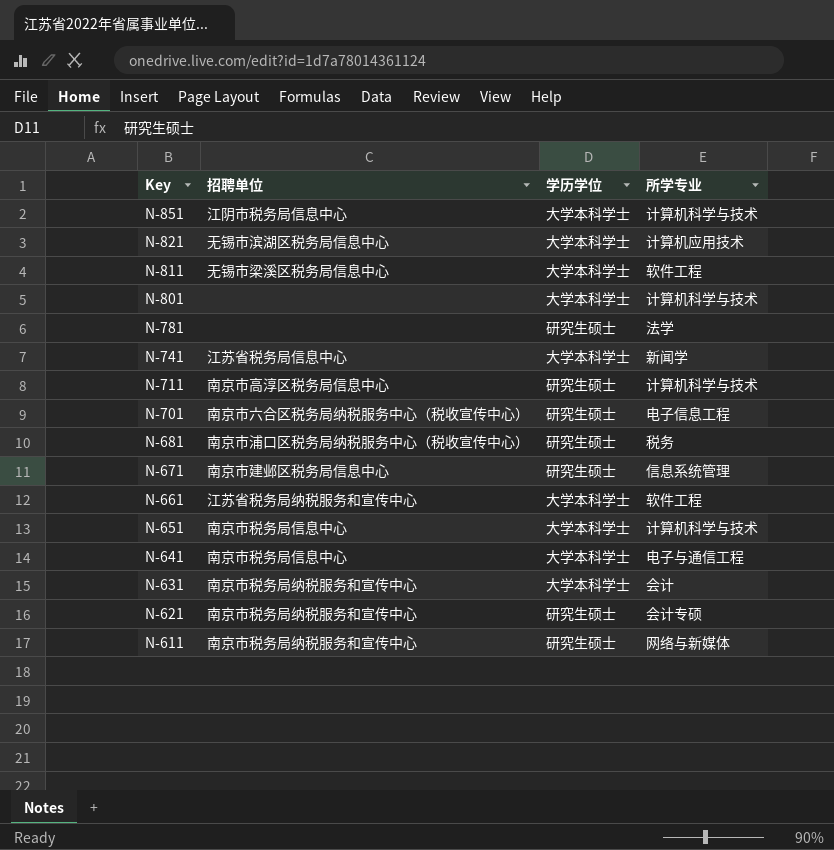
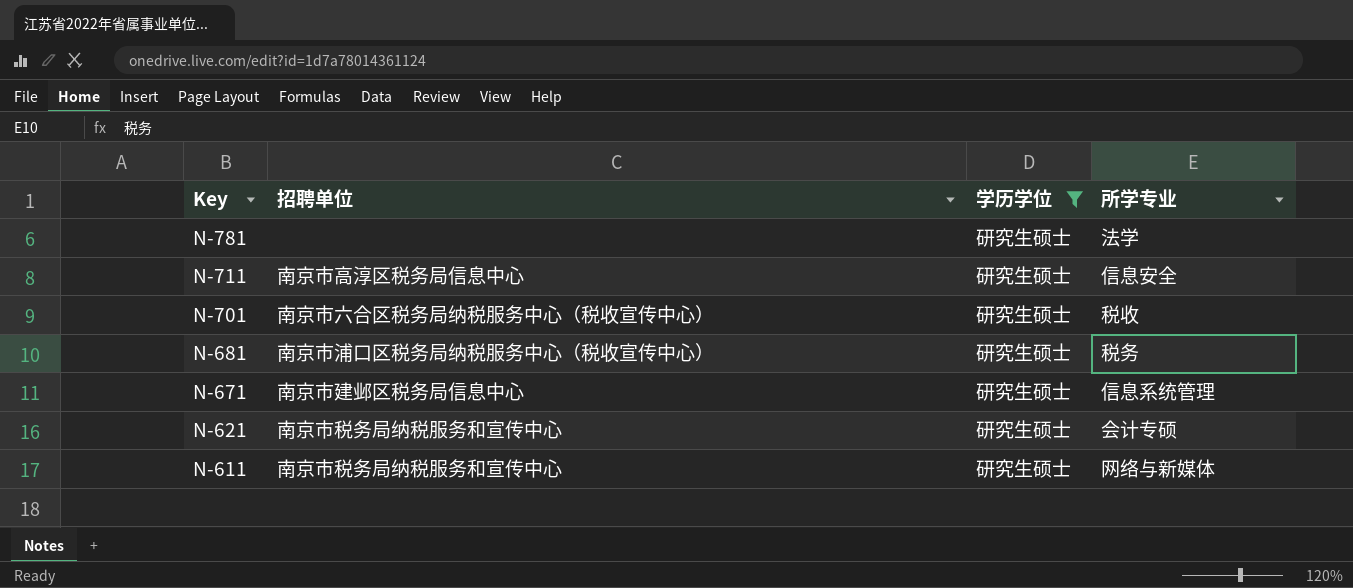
filter: none -> 学历学位 = 研究生硕士
N-711 | 所学专业: 计算机科学与技术 -> 信息安全
N-701 | 所学专业: 电子信息工程 -> 税收

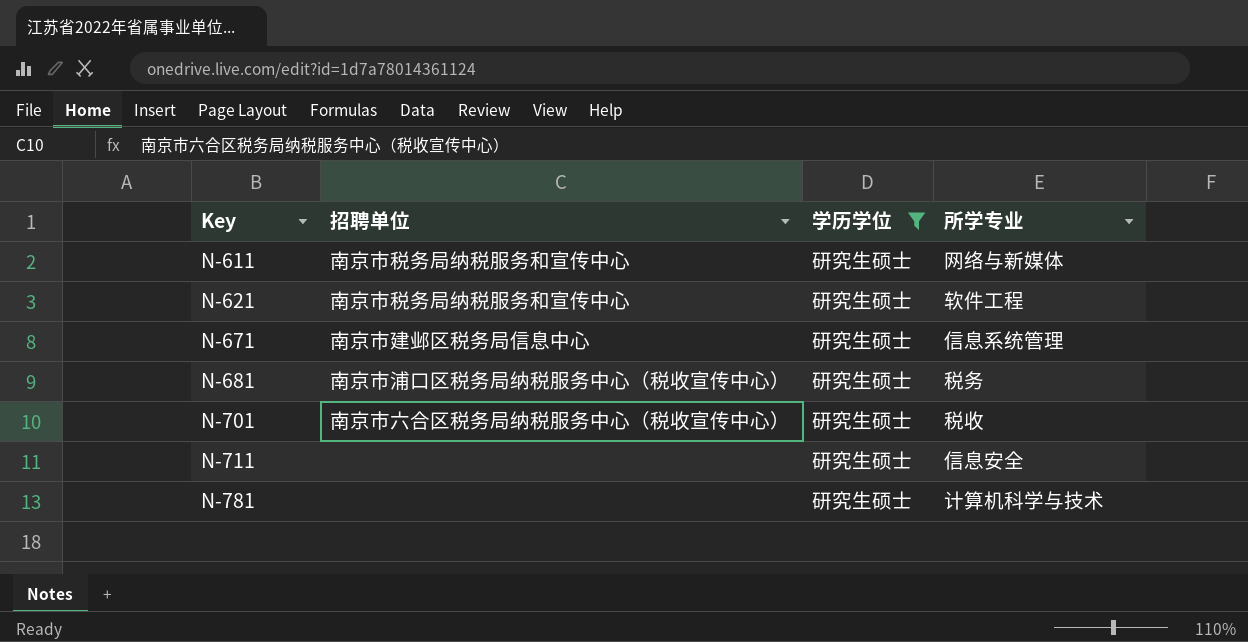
row order: Key descending -> Key ascending
N-621 | 所学专业: 会计专硕 -> 软件工程
N-711 | 招聘单位: 南京市高淳区税务局信息中心 -> none
N-781 | 所学专业: 法学 -> 计算机科学与技术

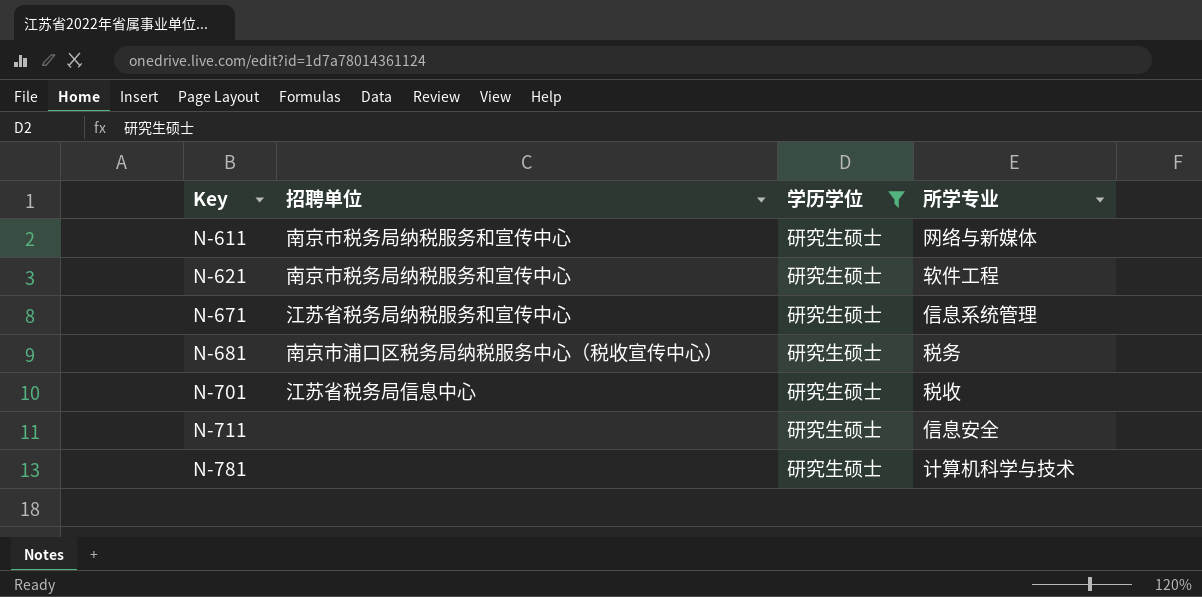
N-671 | 招聘单位: 南京市建邺区税务局信息中心 -> 江苏省税务局纳税服务和宣传中心
N-701 | 招聘单位: 南京市六合区税务局纳税服务中心（税收宣传中心） -> 江苏省税务局信息中心

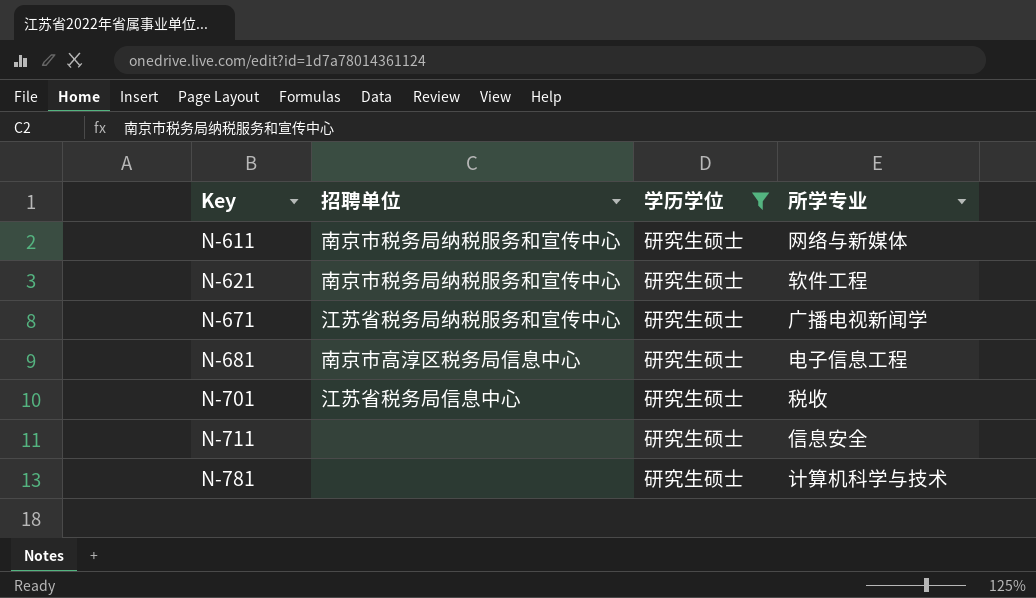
N-671 | 所学专业: 信息系统管理 -> 广播电视新闻学
N-681 | 招聘单位: 南京市浦口区税务局纳税服务中心（税收宣传中心） -> 南京市高淳区税务局信息中心
N-681 | 所学专业: 税务 -> 电子信息工程

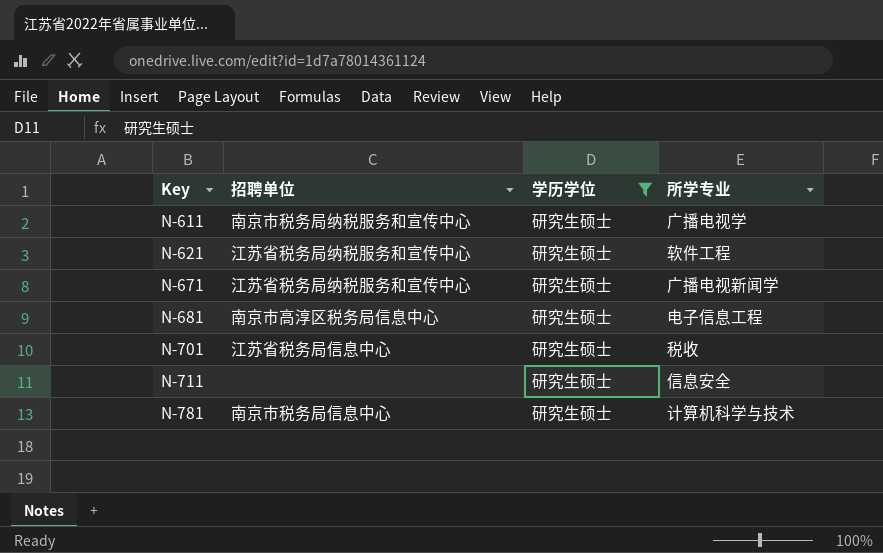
N-611 | 所学专业: 网络与新媒体 -> 广播电视学
N-621 | 招聘单位: 南京市税务局纳税服务和宣传中心 -> 江苏省税务局纳税服务和宣传中心
N-781 | 招聘单位: none -> 南京市税务局信息中心

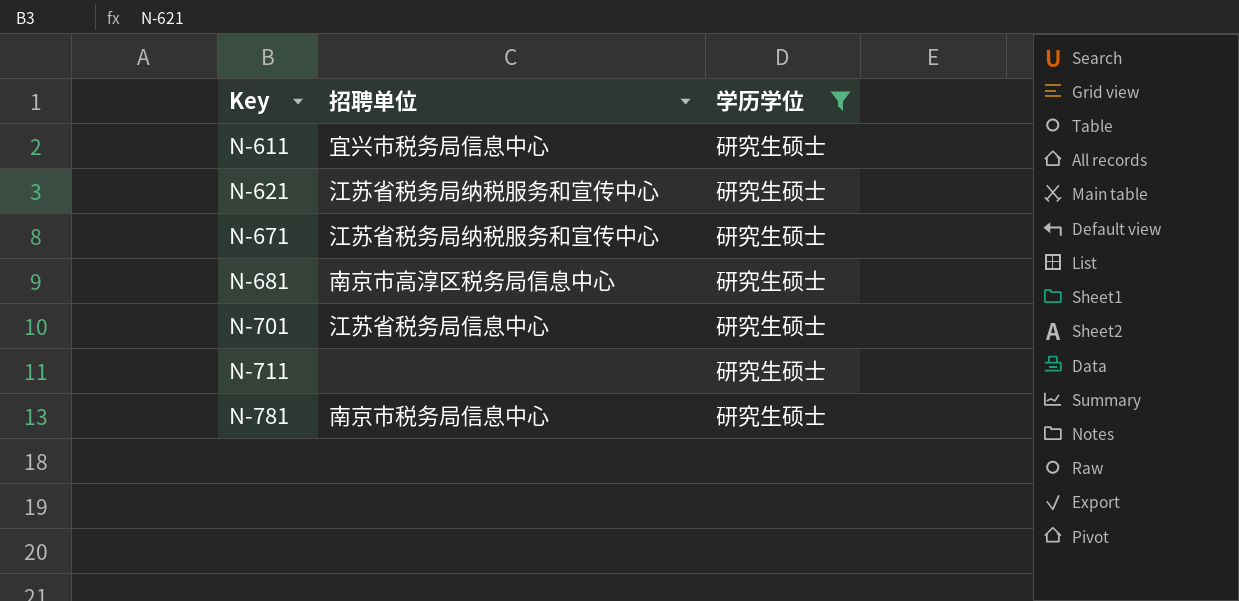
column 所学专业 | position: 4 -> none
N-611 | 招聘单位: 南京市税务局纳税服务和宣传中心 -> 宜兴市税务局信息中心

